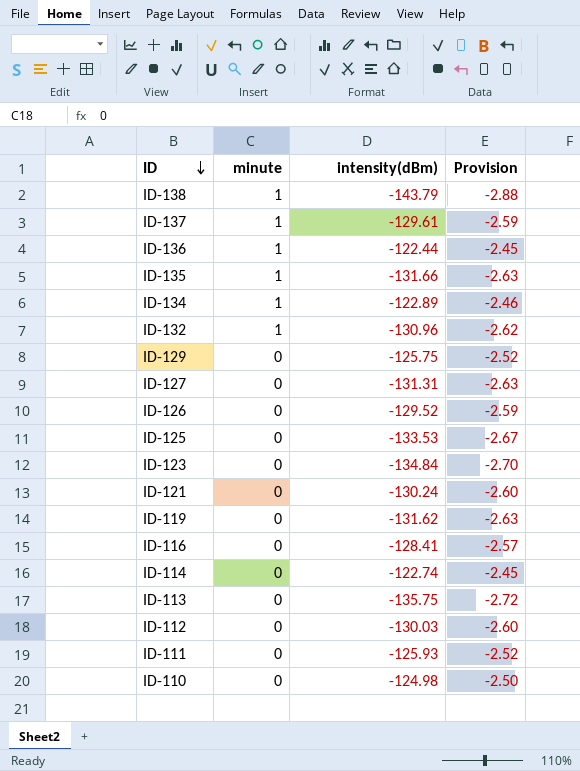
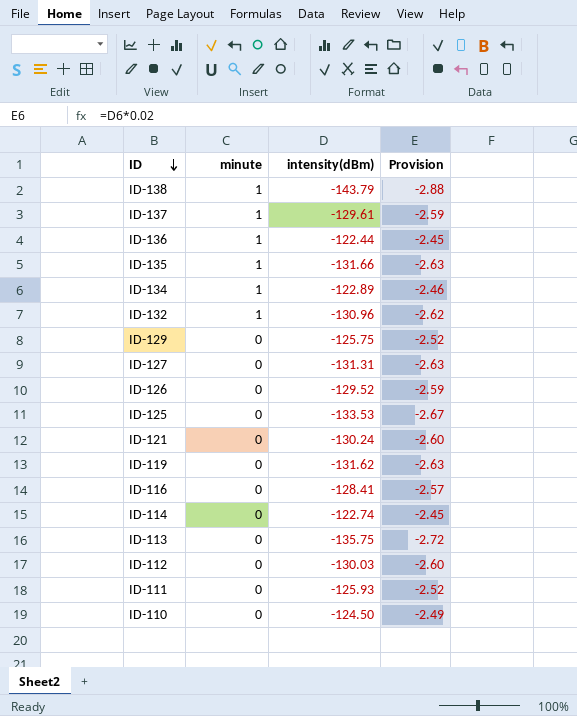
row ID-123: 0 | -134.84 | -2.70 -> none
ID-110 | intensity(dBm): -124.98 -> -124.50
ID-110 | Provision: -2.50 -> -2.49

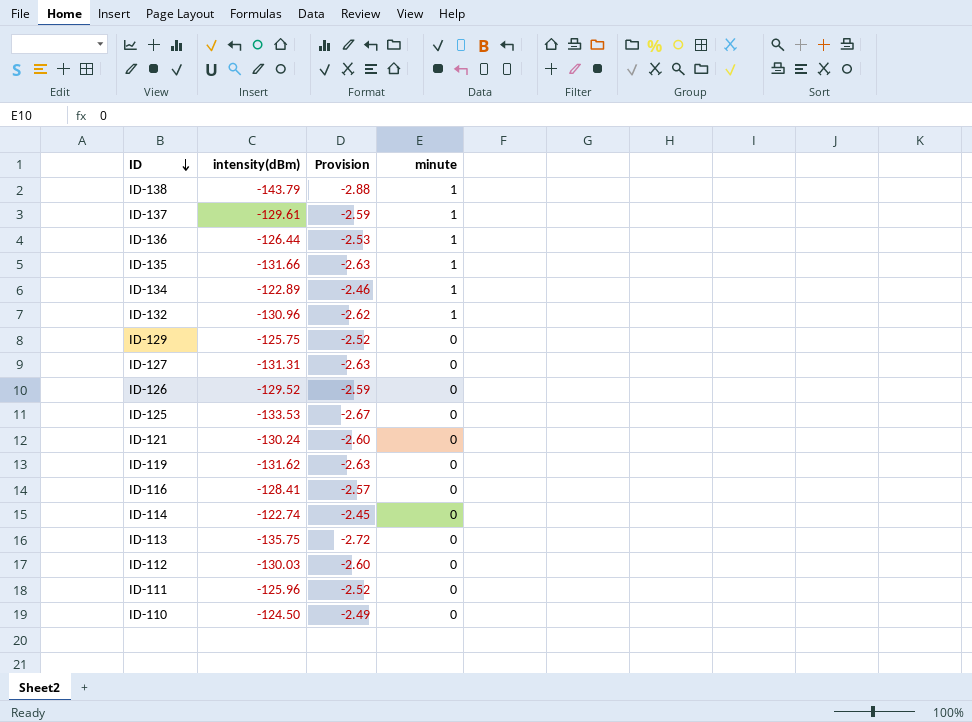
column minute | position: 2 -> 4
ID-136 | intensity(dBm): -122.44 -> -126.44
ID-136 | Provision: -2.45 -> -2.53
ID-111 | intensity(dBm): -125.93 -> -125.96

